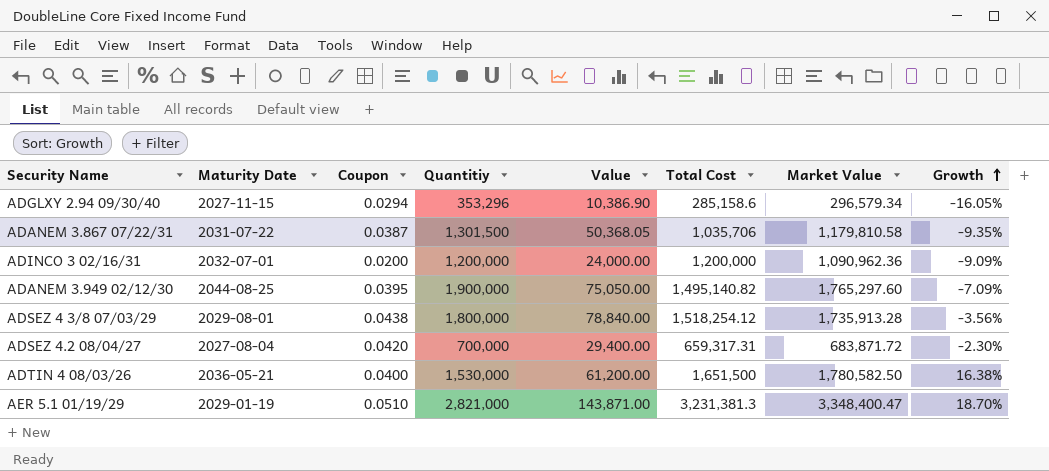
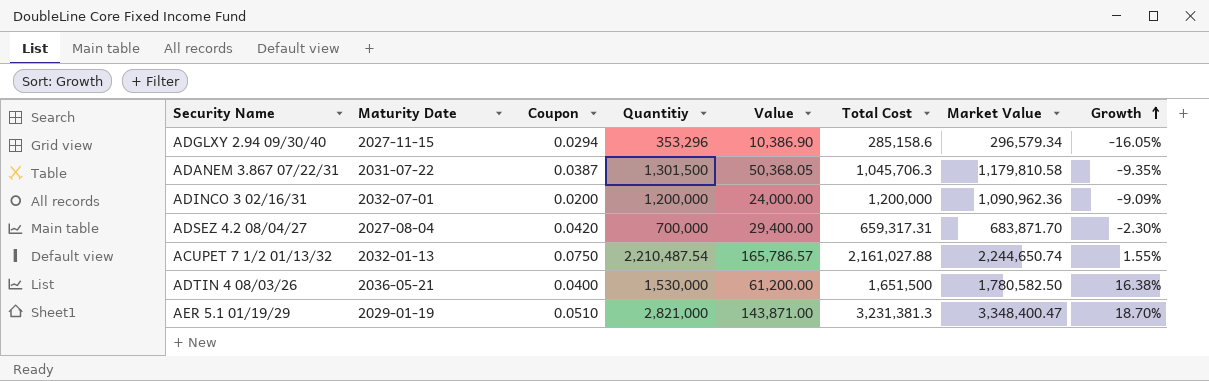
row ADANEM 3.949 02/12/30: 2044-08-25 | 0.0395 | 1,900,000 | 75,050.00 | 1,495,140.82 | 1,765,297.60 | -7.09% -> none
row ADSEZ 4 3/8 07/03/29: 2029-08-01 | 0.0438 | 1,800,000 | 78,840.00 | 1,518,254.12 | 1,735,913.28 | -3.56% -> none
ADANEM 3.867 07/22/31 | Total Cost: 1,035,706 -> 1,045,706.3
ADSEZ 4.2 08/04/27 | Market Value: 683,871.72 -> 683,871.70
row ACUPET 7 1/2 01/13/32: none -> 2032-01-13 | 0.0750 | 2,210,487.54 | 165,786.57 | 2,161,027.88 | 2,244,650.74 | 1.55%

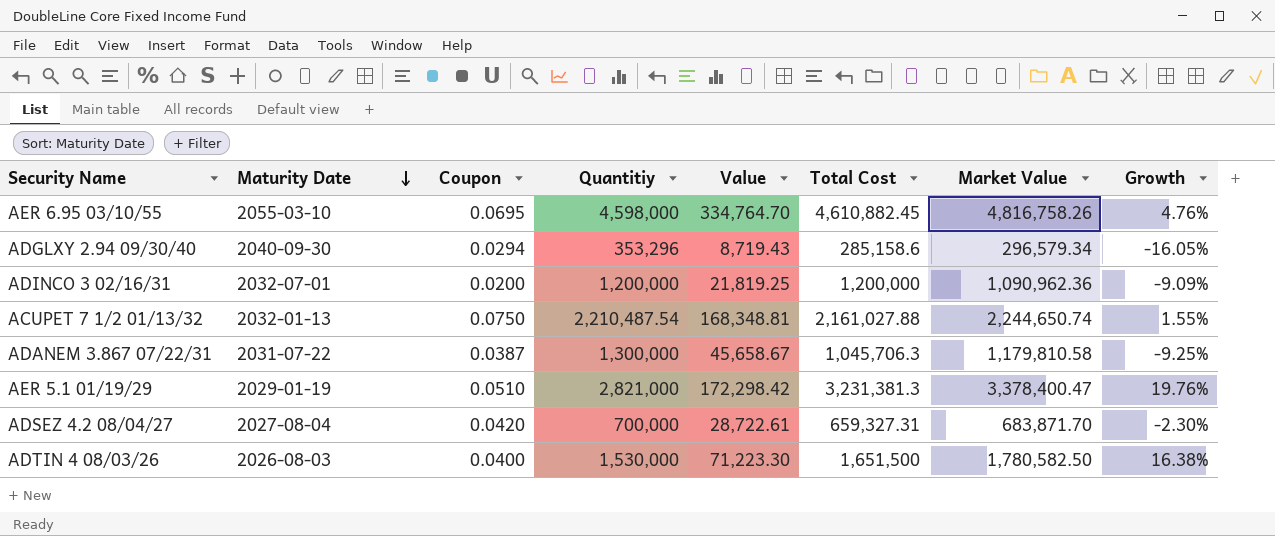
row order: Growth ascending -> Maturity Date descending
column Value | formula: [Coupon] * [Quantitiy] -> [Coupon] * [Market Value]
row AER 6.95 03/10/55: none -> 2055-03-10 | 0.0695 | 4,598,000 | 334,764.70 | 4,610,882.45 | 4,816,758.26 | 4.76%
ADGLXY 2.94 09/30/40 | Maturity Date: 2027-11-15 -> 2040-09-30
ADANEM 3.867 07/22/31 | Quantitiy: 1,301,500 -> 1,300,000
ADANEM 3.867 07/22/31 | Growth: -9.35% -> -9.25%
AER 5.1 01/19/29 | Market Value: 3,348,400.47 -> 3,378,400.47
AER 5.1 01/19/29 | Growth: 18.70% -> 19.76%
ADSEZ 4.2 08/04/27 | Total Cost: 659,317.31 -> 659,327.31
ADTIN 4 08/03/26 | Maturity Date: 2036-05-21 -> 2026-08-03

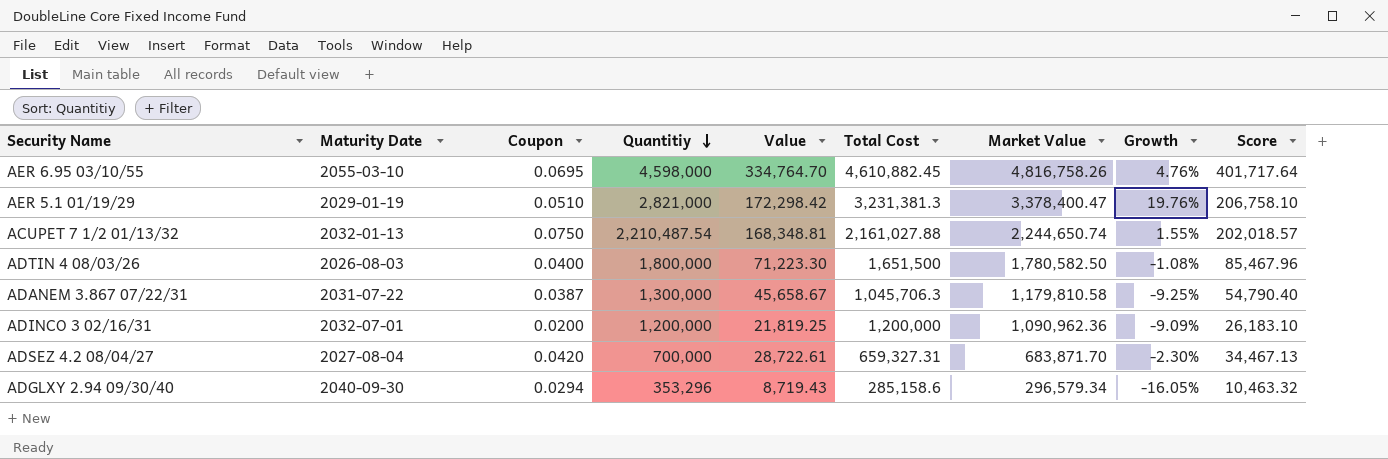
row order: Maturity Date descending -> Quantitiy descending
column Score | formula: none -> [Value] * 1.2
ADTIN 4 08/03/26 | Quantitiy: 1,530,000 -> 1,800,000
ADTIN 4 08/03/26 | Growth: 16.38% -> -1.08%

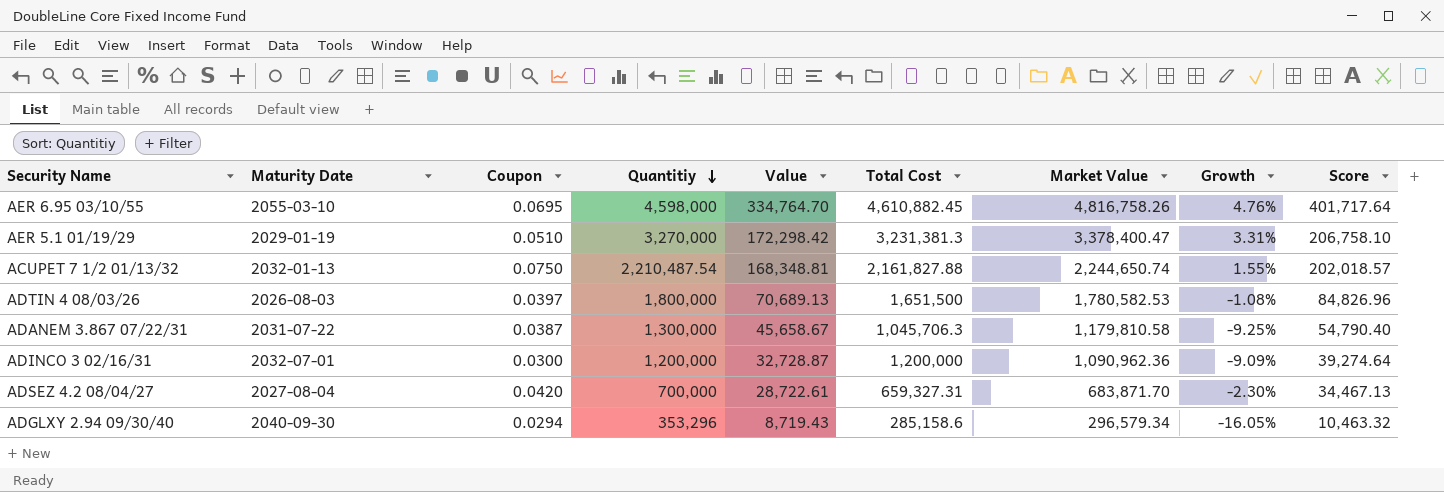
AER 5.1 01/19/29 | Quantitiy: 2,821,000 -> 3,270,000
AER 5.1 01/19/29 | Growth: 19.76% -> 3.31%
ACUPET 7 1/2 01/13/32 | Total Cost: 2,161,027.88 -> 2,161,827.88
ADTIN 4 08/03/26 | Coupon: 0.0400 -> 0.0397
ADTIN 4 08/03/26 | Value: 71,223.30 -> 70,689.13
ADTIN 4 08/03/26 | Market Value: 1,780,582.50 -> 1,780,582.53
ADTIN 4 08/03/26 | Score: 85,467.96 -> 84,826.96
ADINCO 3 02/16/31 | Coupon: 0.0200 -> 0.0300
ADINCO 3 02/16/31 | Value: 21,819.25 -> 32,728.87
ADINCO 3 02/16/31 | Score: 26,183.10 -> 39,274.64

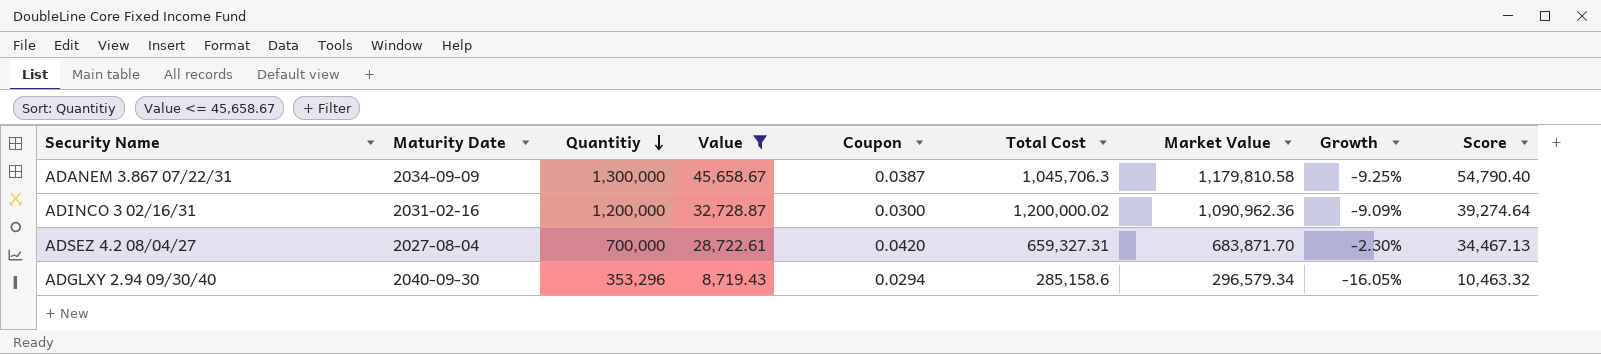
filter: none -> Value <= 45,658.67
column Coupon | position: 3 -> 5
ADANEM 3.867 07/22/31 | Maturity Date: 2031-07-22 -> 2034-09-09
ADINCO 3 02/16/31 | Maturity Date: 2032-07-01 -> 2031-02-16
ADINCO 3 02/16/31 | Total Cost: 1,200,000 -> 1,200,000.02

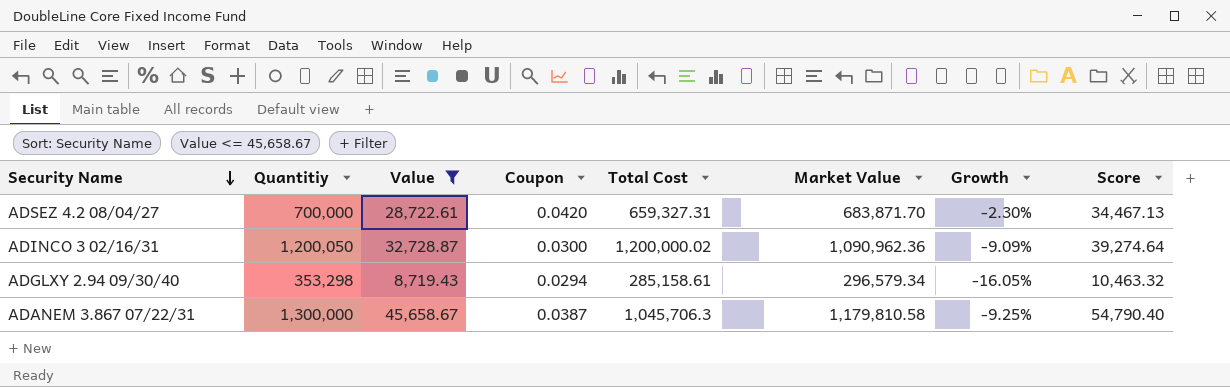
row order: Quantitiy descending -> Security Name descending
column Maturity Date | position: 2 -> none
ADINCO 3 02/16/31 | Quantitiy: 1,200,000 -> 1,200,050
ADGLXY 2.94 09/30/40 | Quantitiy: 353,296 -> 353,298
ADGLXY 2.94 09/30/40 | Total Cost: 285,158.6 -> 285,158.61

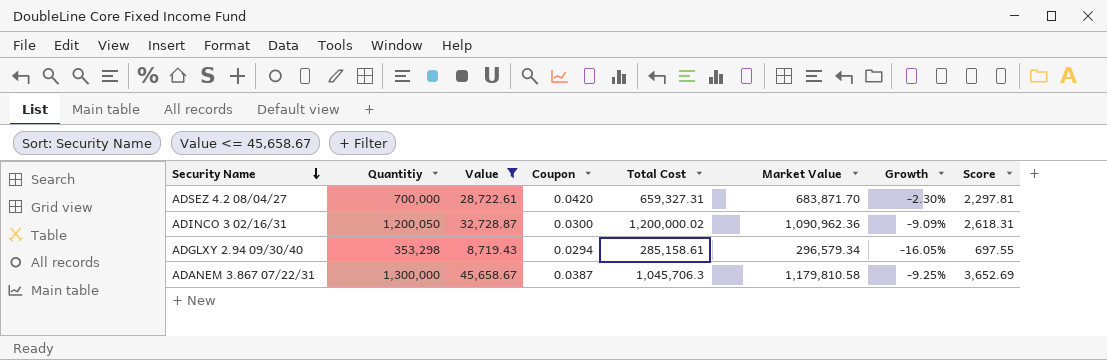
column Score | formula: [Value] * 1.2 -> [Value] * 0.08

